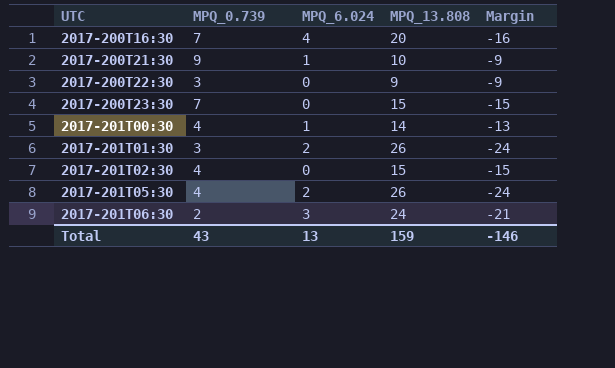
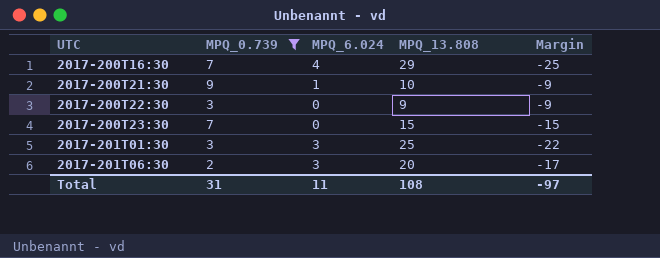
filter: none -> MPQ_0.739 != 4
2017-200T16:30 | MPQ_13.808: 20 -> 29
2017-200T16:30 | Margin: -16 -> -25
2017-201T01:30 | MPQ_6.024: 2 -> 3
2017-201T01:30 | MPQ_13.808: 26 -> 25
2017-201T01:30 | Margin: -24 -> -22
2017-201T06:30 | MPQ_13.808: 24 -> 20
2017-201T06:30 | Margin: -21 -> -17
Total | MPQ_0.739: 43 -> 31
Total | MPQ_6.024: 13 -> 11
Total | MPQ_13.808: 159 -> 108
Total | Margin: -146 -> -97

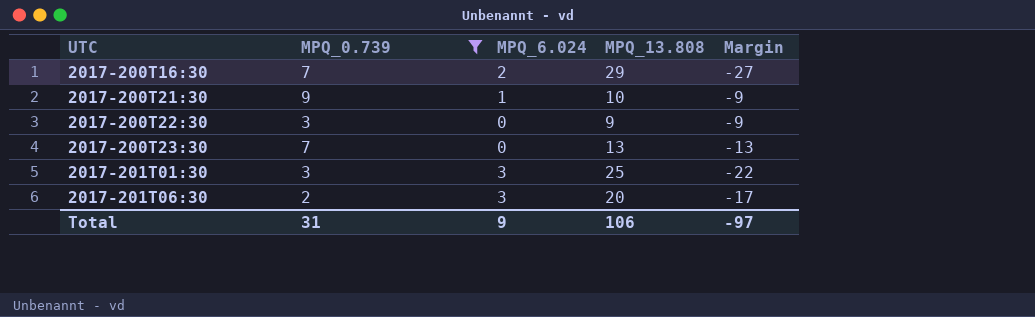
2017-200T16:30 | MPQ_6.024: 4 -> 2
2017-200T16:30 | Margin: -25 -> -27
2017-200T23:30 | MPQ_13.808: 15 -> 13
2017-200T23:30 | Margin: -15 -> -13
Total | MPQ_6.024: 11 -> 9
Total | MPQ_13.808: 108 -> 106

